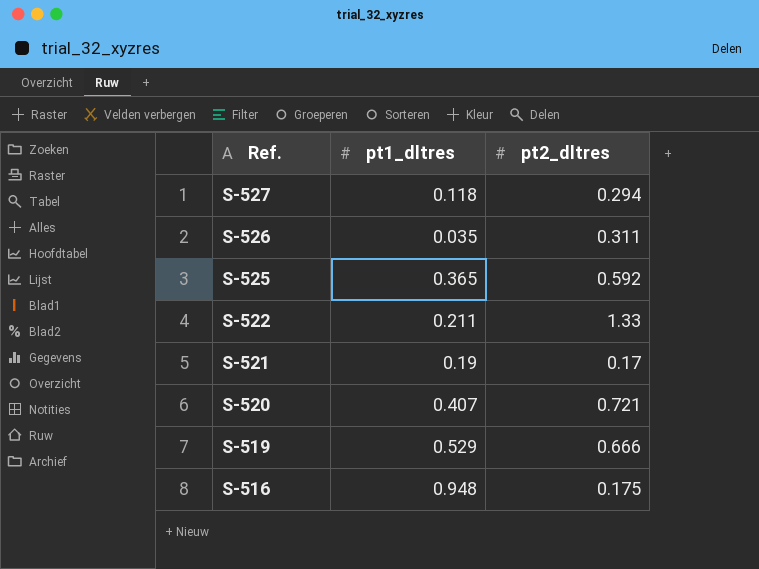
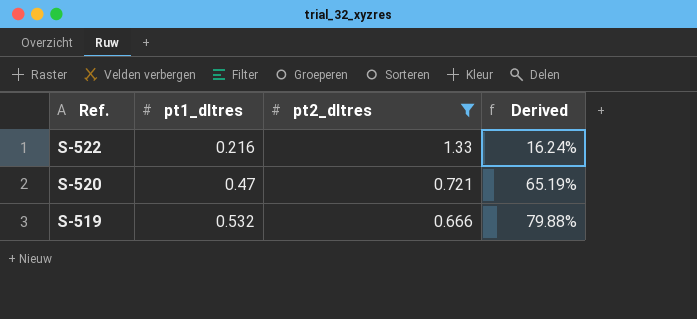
filter: none -> pt2_dltres >= 0.666
column Derived | formula: none -> [pt1_dltres] / [pt2_dltres]
S-522 | pt1_dltres: 0.211 -> 0.216
S-520 | pt1_dltres: 0.407 -> 0.47
S-519 | pt1_dltres: 0.529 -> 0.532

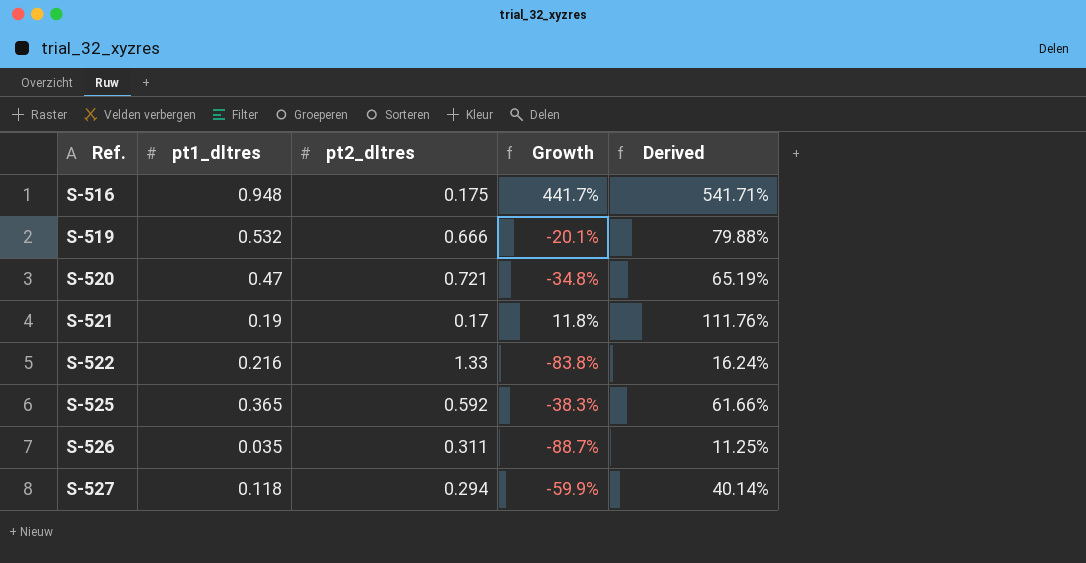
filter: pt2_dltres >= 0.666 -> none
row order: Ref. descending -> Ref. ascending
column Growth | formula: none -> ([pt1_dltres] - [pt2_dltres]) / [pt2_dltres]

